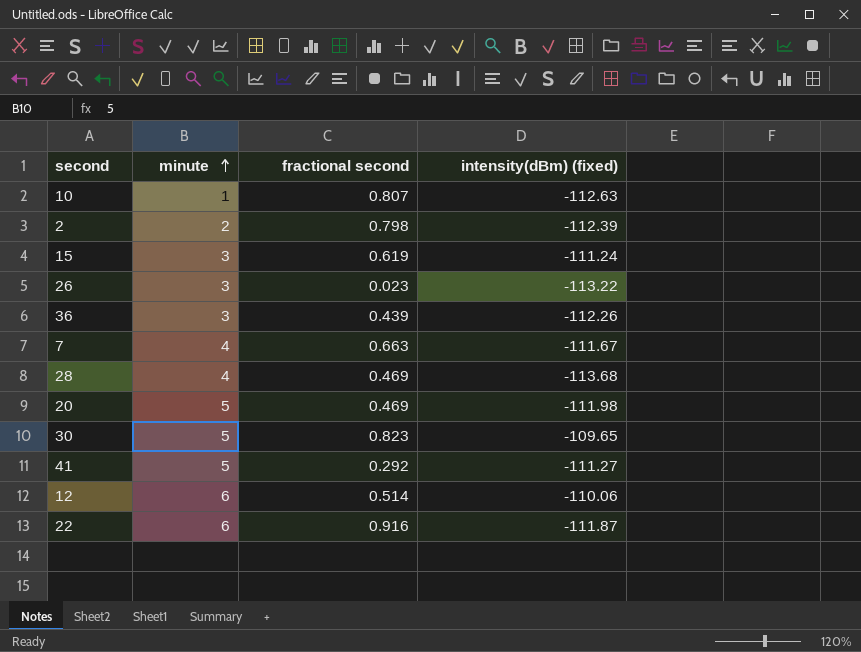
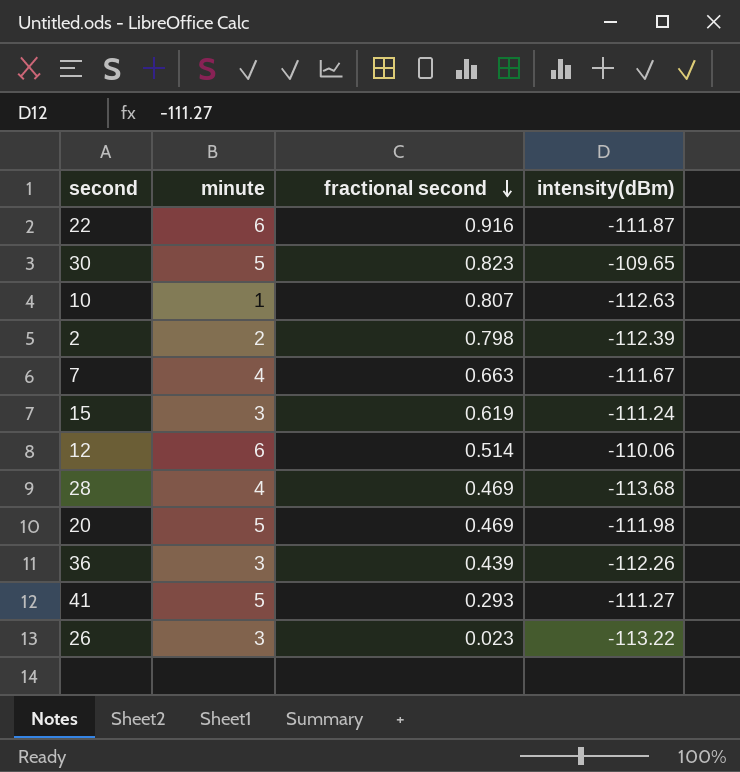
row order: minute ascending -> fractional second descending
column name: intensity(dBm) (fixed) -> intensity(dBm)
41 | fractional second: 0.292 -> 0.293

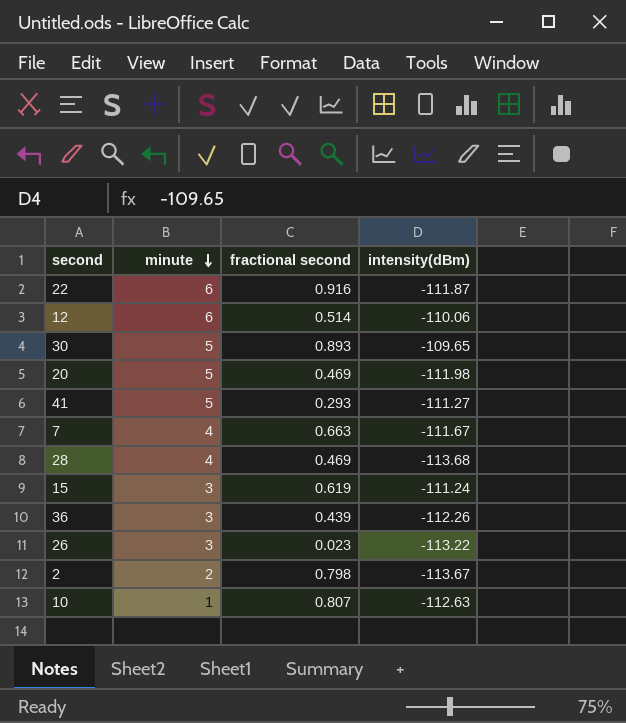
row order: fractional second descending -> minute descending
30 | fractional second: 0.823 -> 0.893
2 | intensity(dBm): -112.39 -> -113.67

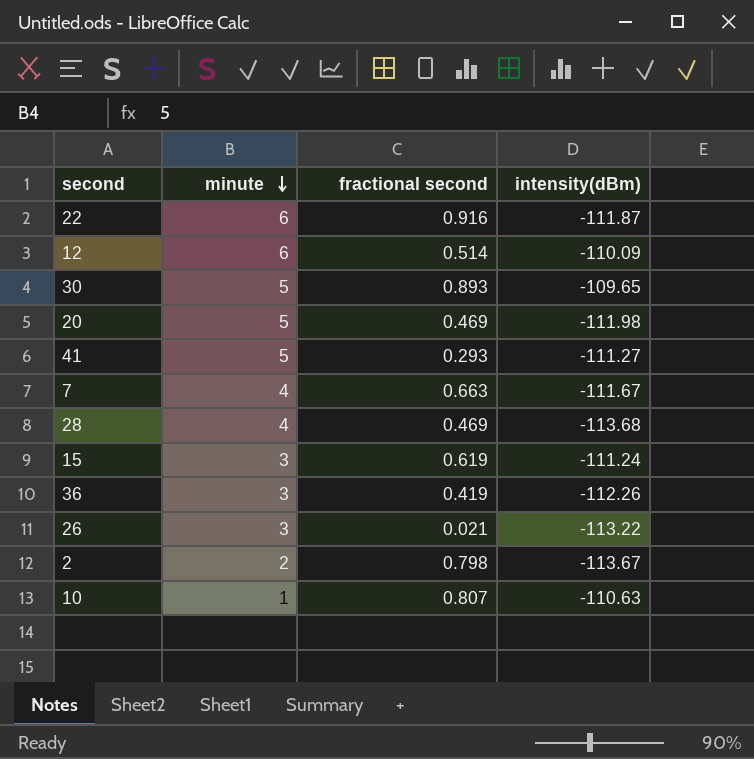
12 | intensity(dBm): -110.06 -> -110.09
36 | fractional second: 0.439 -> 0.419
26 | fractional second: 0.023 -> 0.021
10 | intensity(dBm): -112.63 -> -110.63

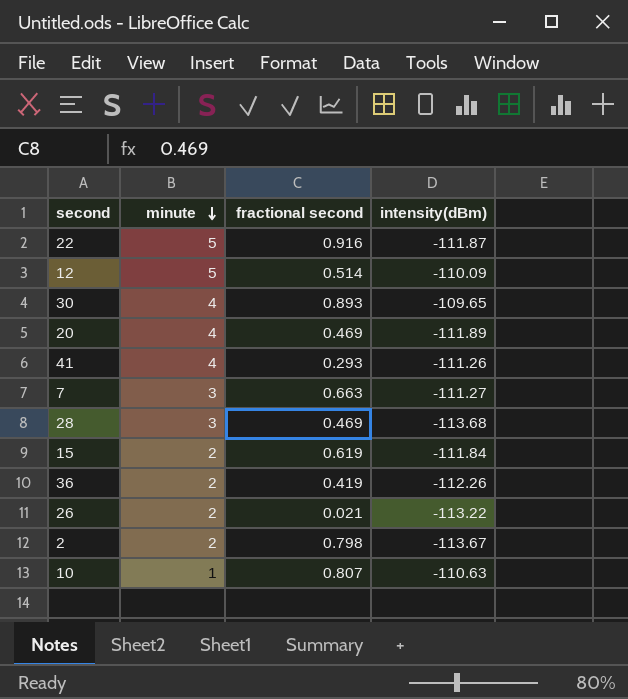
22 | minute: 6 -> 5
12 | minute: 6 -> 5
30 | minute: 5 -> 4
20 | minute: 5 -> 4
20 | intensity(dBm): -111.98 -> -111.89
41 | minute: 5 -> 4
41 | intensity(dBm): -111.27 -> -111.26
7 | minute: 4 -> 3
7 | intensity(dBm): -111.67 -> -111.27
28 | minute: 4 -> 3
15 | minute: 3 -> 2
15 | intensity(dBm): -111.24 -> -111.84
36 | minute: 3 -> 2
26 | minute: 3 -> 2

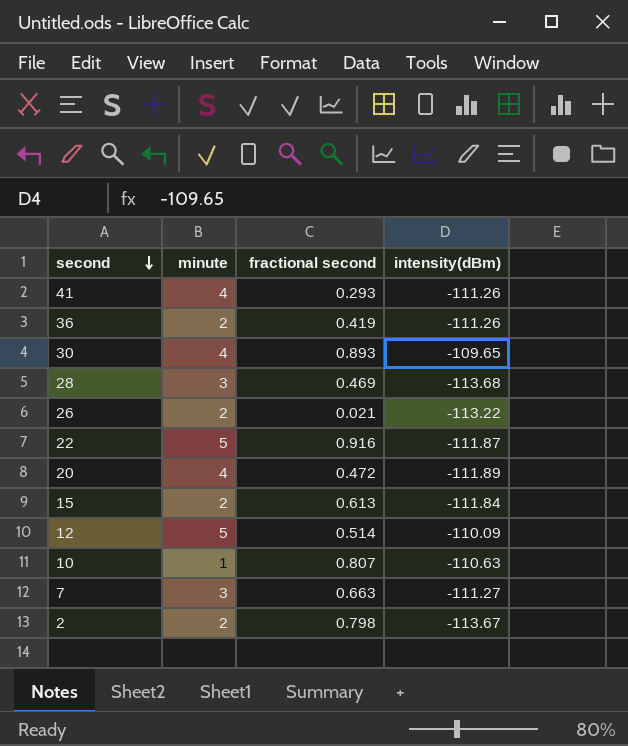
row order: minute descending -> second descending
36 | intensity(dBm): -112.26 -> -111.26
20 | fractional second: 0.469 -> 0.472
15 | fractional second: 0.619 -> 0.613

